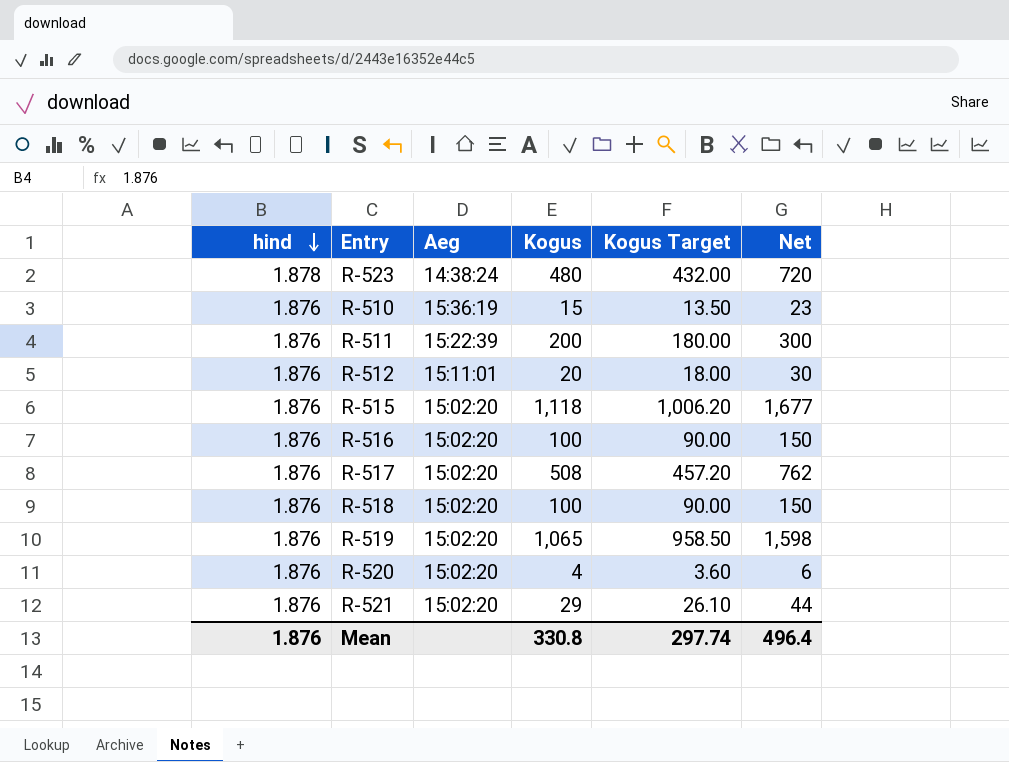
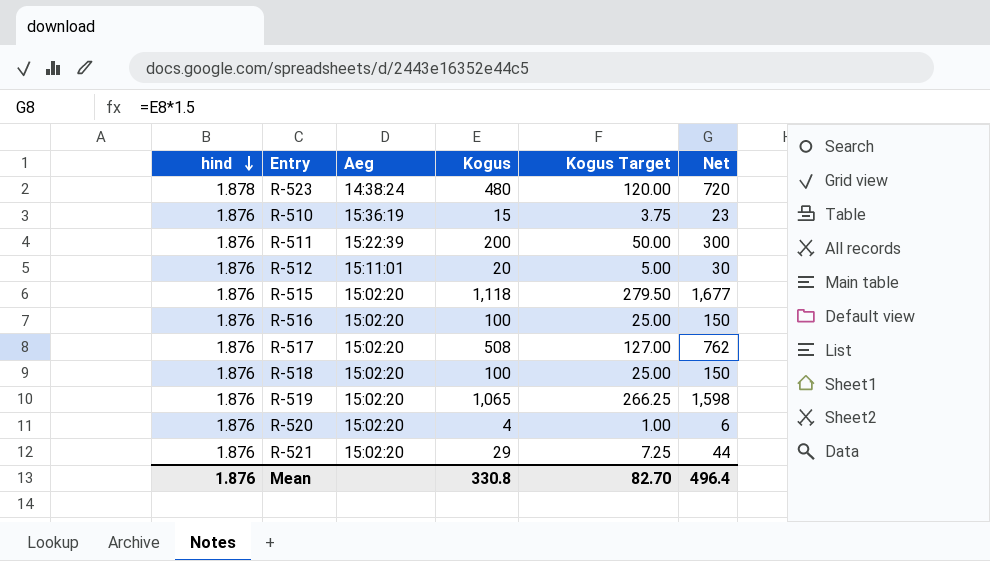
column Kogus Target | formula: [Kogus] * 0.9 -> [Kogus] * 0.25
Mean | Kogus Target: 297.74 -> 82.70

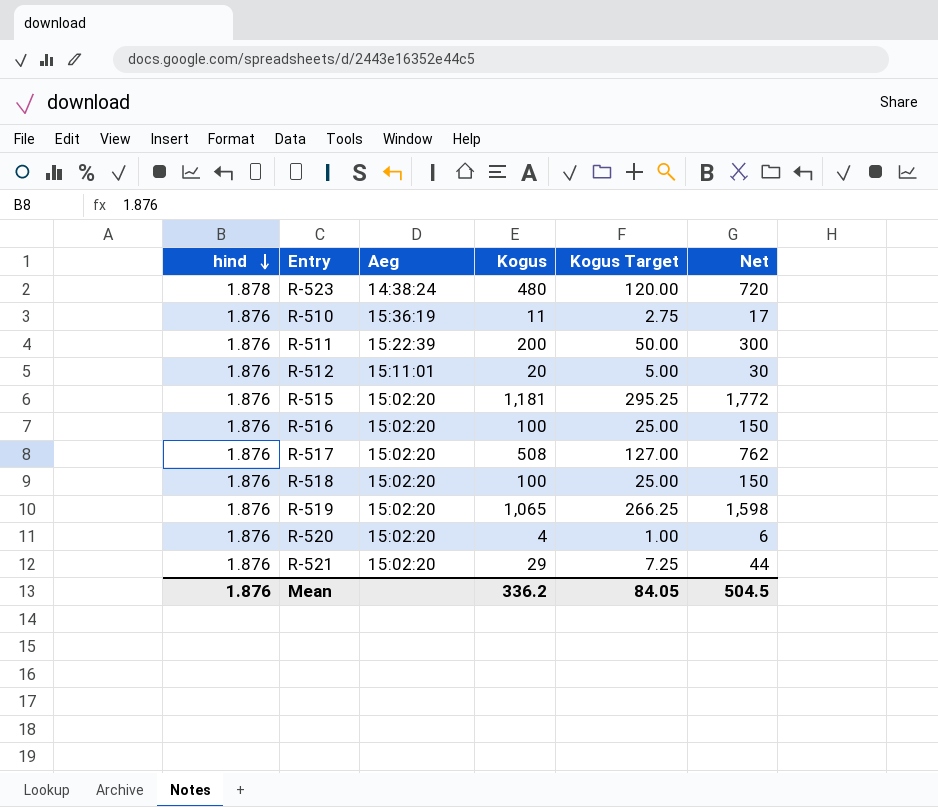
R-510 | Kogus: 15 -> 11
R-510 | Kogus Target: 3.75 -> 2.75
R-510 | Net: 23 -> 17
R-515 | Kogus: 1,118 -> 1,181
R-515 | Kogus Target: 279.50 -> 295.25
R-515 | Net: 1,677 -> 1,772
Mean | Kogus: 330.8 -> 336.2
Mean | Kogus Target: 82.70 -> 84.05
Mean | Net: 496.4 -> 504.5

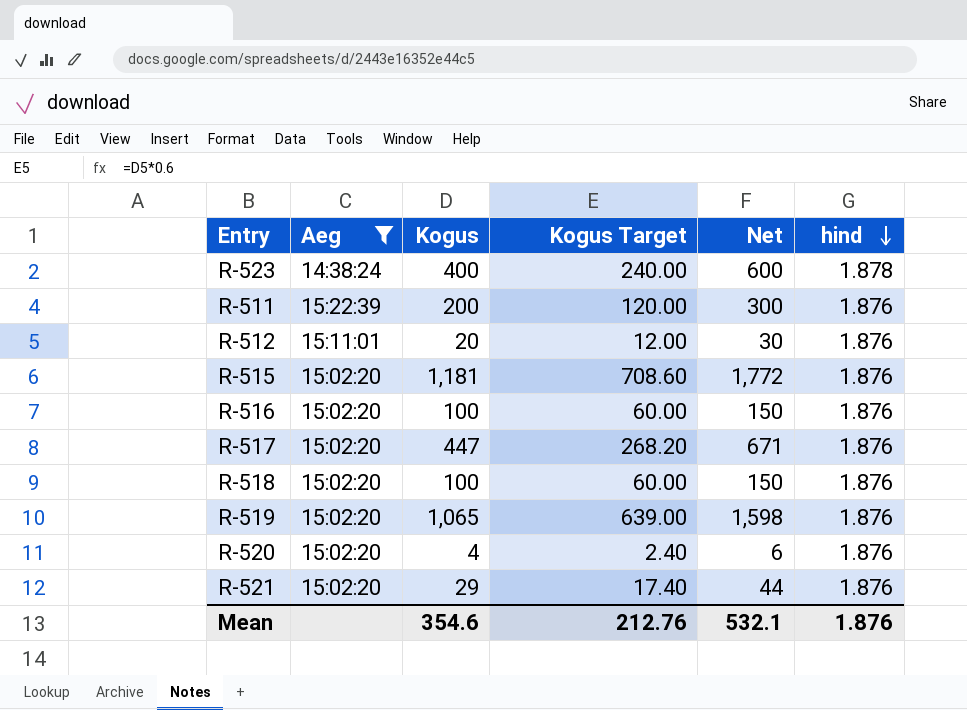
filter: none -> Aeg != 15:36:19
column Kogus Target | formula: [Kogus] * 0.25 -> [Kogus] * 0.6
column hind | position: 1 -> 6
R-523 | Kogus: 480 -> 400
R-523 | Net: 720 -> 600
R-517 | Kogus: 508 -> 447
R-517 | Net: 762 -> 671
Mean | Kogus: 336.2 -> 354.6
Mean | Kogus Target: 84.05 -> 212.76
Mean | Net: 504.5 -> 532.1

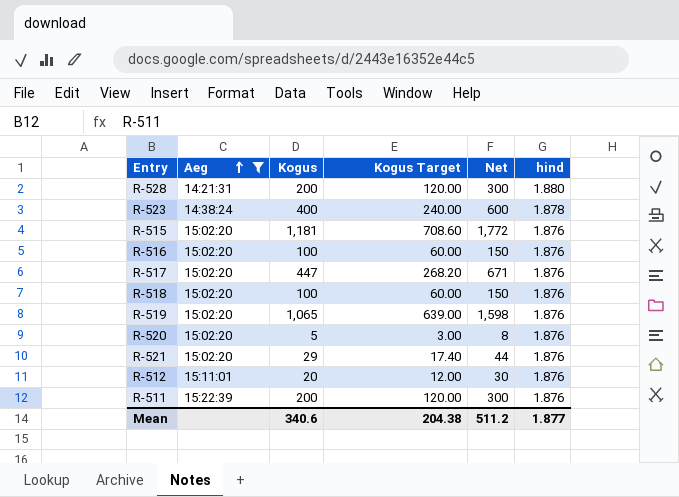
row order: hind descending -> Aeg ascending
row R-528: none -> 14:21:31 | 200 | 120.00 | 300 | 1.880
R-520 | Kogus: 4 -> 5
R-520 | Kogus Target: 2.40 -> 3.00
R-520 | Net: 6 -> 8
Mean | Kogus: 354.6 -> 340.6
Mean | Kogus Target: 212.76 -> 204.38
Mean | Net: 532.1 -> 511.2
Mean | hind: 1.876 -> 1.877

